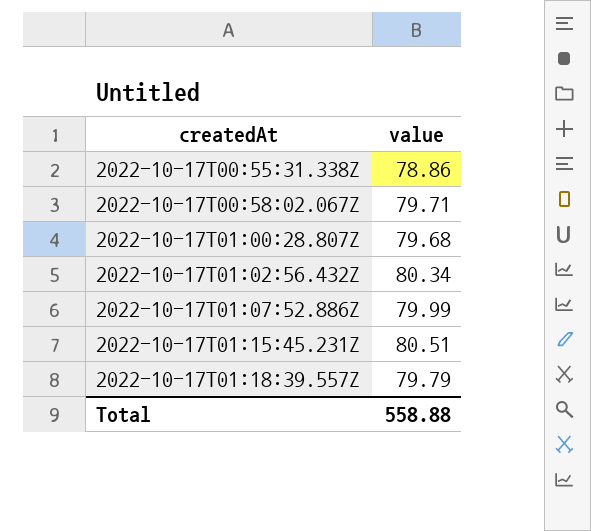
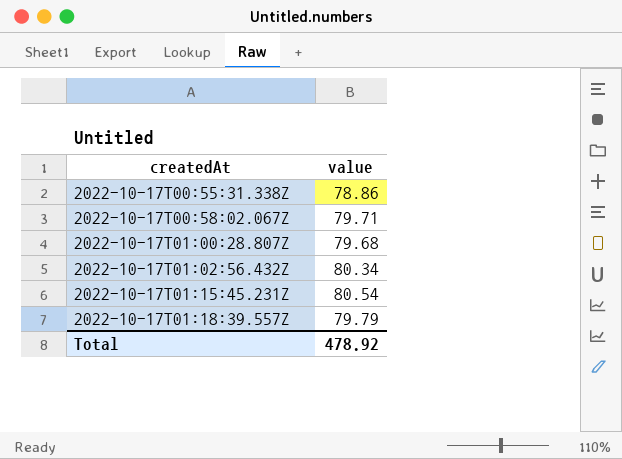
row 2022-10-17T01:07:52.886Z: 79.99 -> none
2022-10-17T01:15:45.231Z | value: 80.51 -> 80.54
Total | value: 558.88 -> 478.92

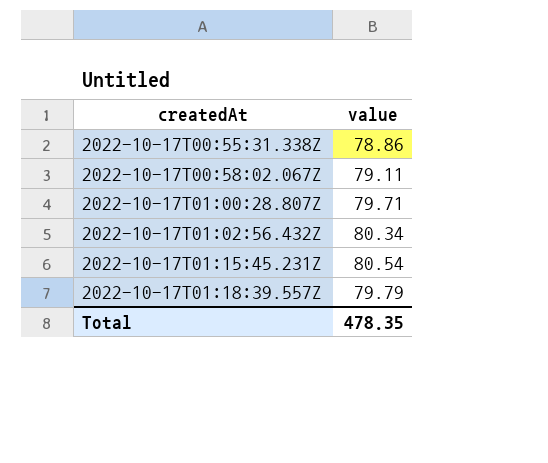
2022-10-17T00:58:02.067Z | value: 79.71 -> 79.11
2022-10-17T01:00:28.807Z | value: 79.68 -> 79.71
Total | value: 478.92 -> 478.35

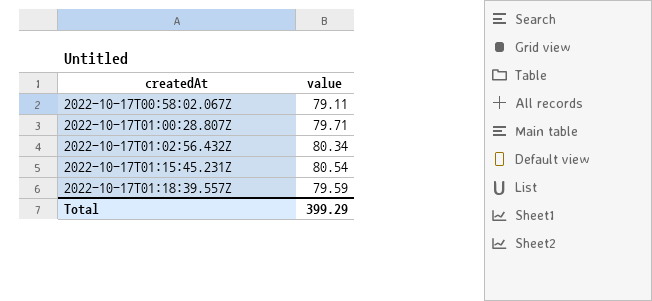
row 2022-10-17T00:55:31.338Z: 78.86 -> none
2022-10-17T01:18:39.557Z | value: 79.79 -> 79.59
Total | value: 478.35 -> 399.29

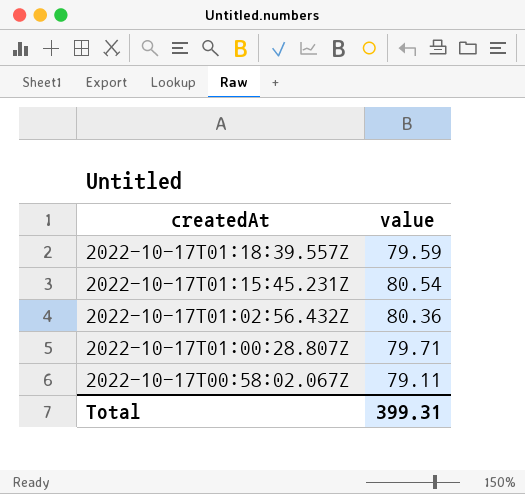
row order: createdAt ascending -> createdAt descending
2022-10-17T01:02:56.432Z | value: 80.34 -> 80.36
Total | value: 399.29 -> 399.31

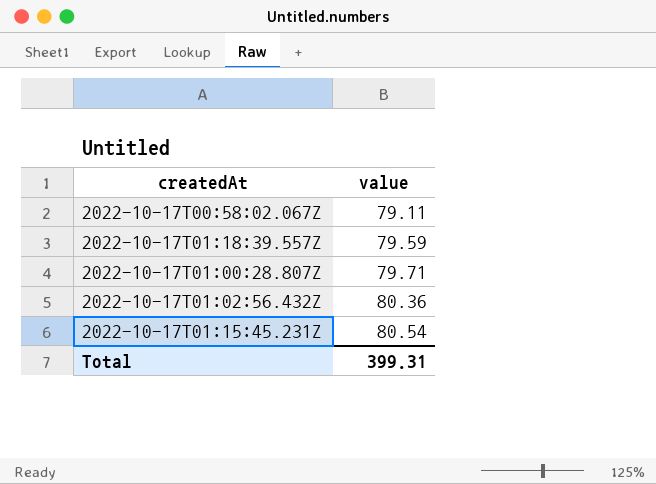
row order: createdAt descending -> value ascending

